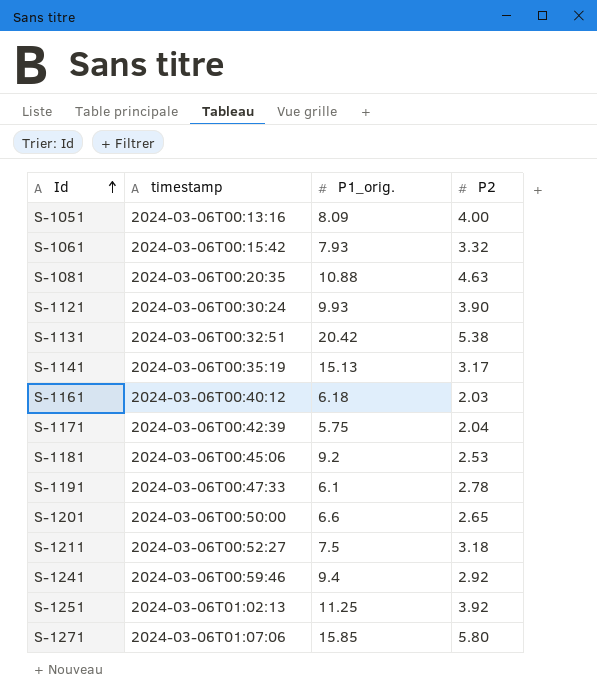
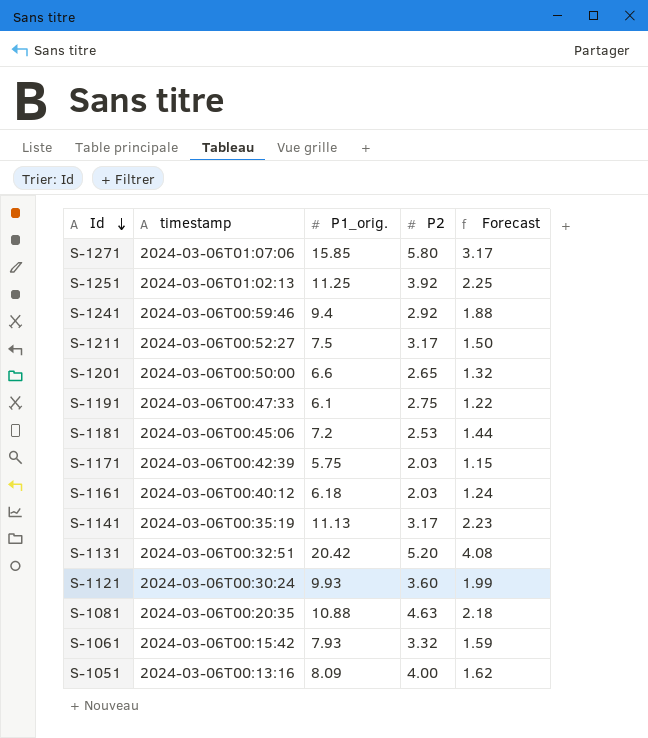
row order: Id ascending -> Id descending
column Forecast | formula: none -> [P1_orig.] * 0.2
S-1211 | P2: 3.18 -> 3.17
S-1191 | P2: 2.78 -> 2.75
S-1181 | P1_orig.: 9.2 -> 7.2
S-1171 | P2: 2.04 -> 2.03
S-1141 | P1_orig.: 15.13 -> 11.13
S-1131 | P2: 5.38 -> 5.20
S-1121 | P2: 3.90 -> 3.60

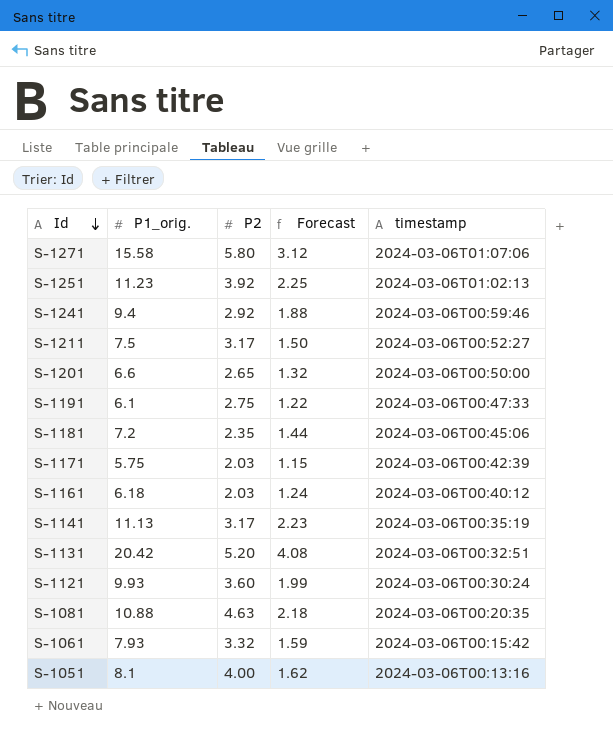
column timestamp | position: 2 -> 5
S-1271 | P1_orig.: 15.85 -> 15.58
S-1271 | Forecast: 3.17 -> 3.12
S-1251 | P1_orig.: 11.25 -> 11.23
S-1181 | P2: 2.53 -> 2.35
S-1051 | P1_orig.: 8.09 -> 8.1

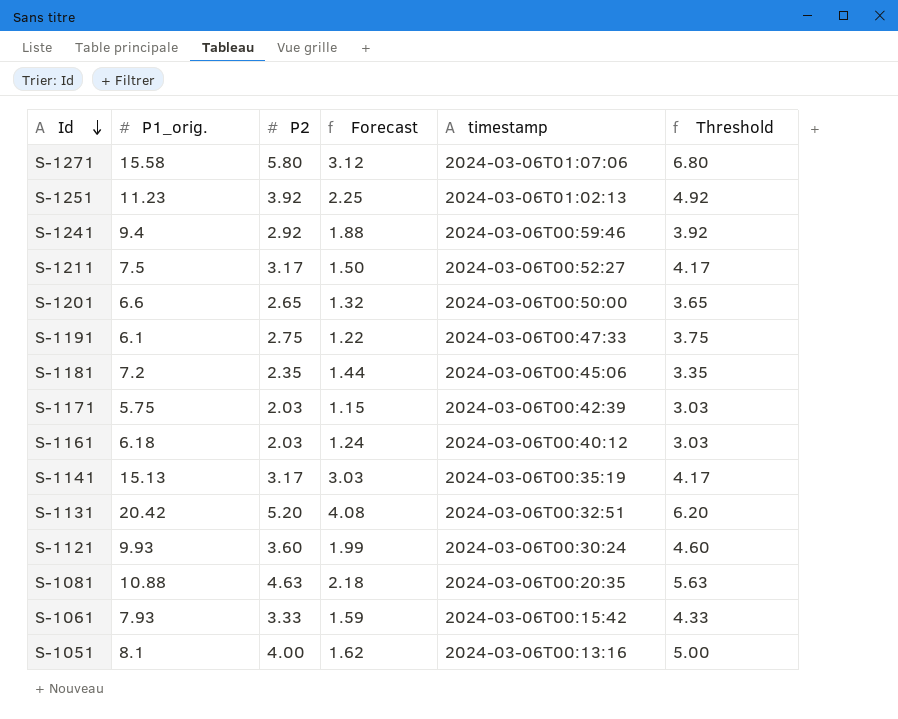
column Threshold | formula: none -> [P2] + 1
S-1141 | P1_orig.: 11.13 -> 15.13
S-1141 | Forecast: 2.23 -> 3.03
S-1061 | P2: 3.32 -> 3.33

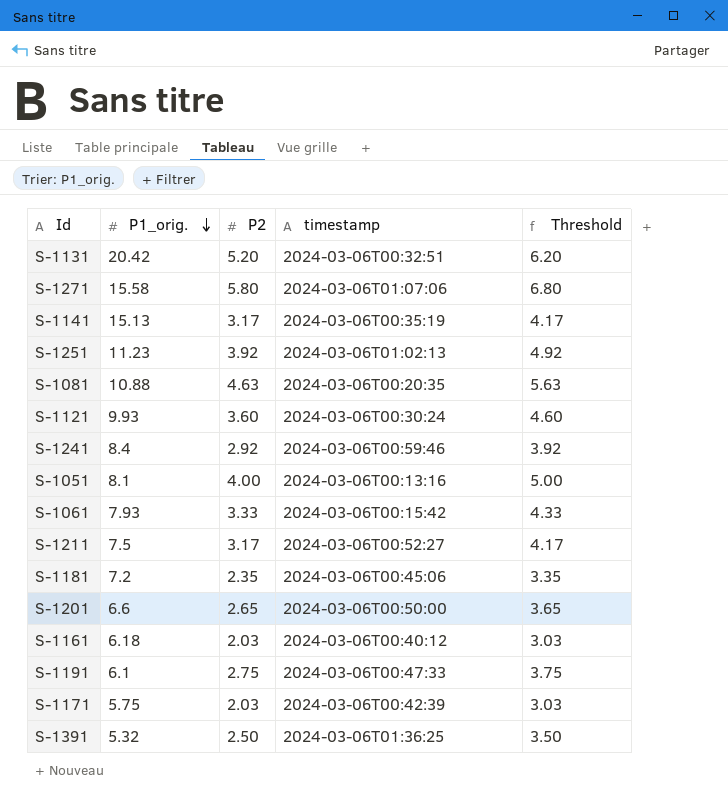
row order: Id descending -> P1_orig. descending
column Forecast | formula: [P1_orig.] * 0.2 -> none
S-1241 | P1_orig.: 9.4 -> 8.4
row S-1391: none -> 5.32 | 2.50 | 2024-03-06T01:36:25 | 3.50

